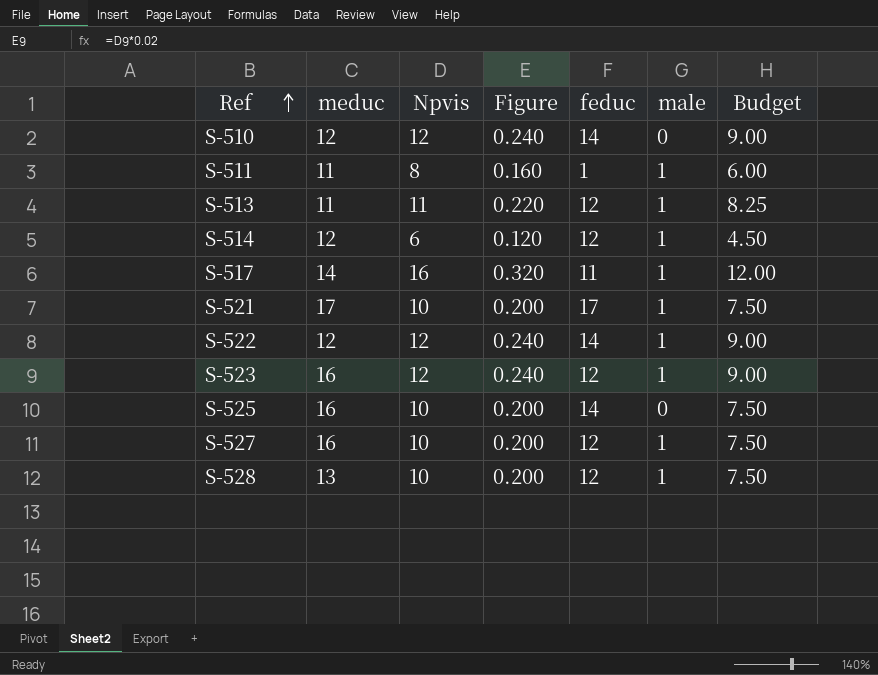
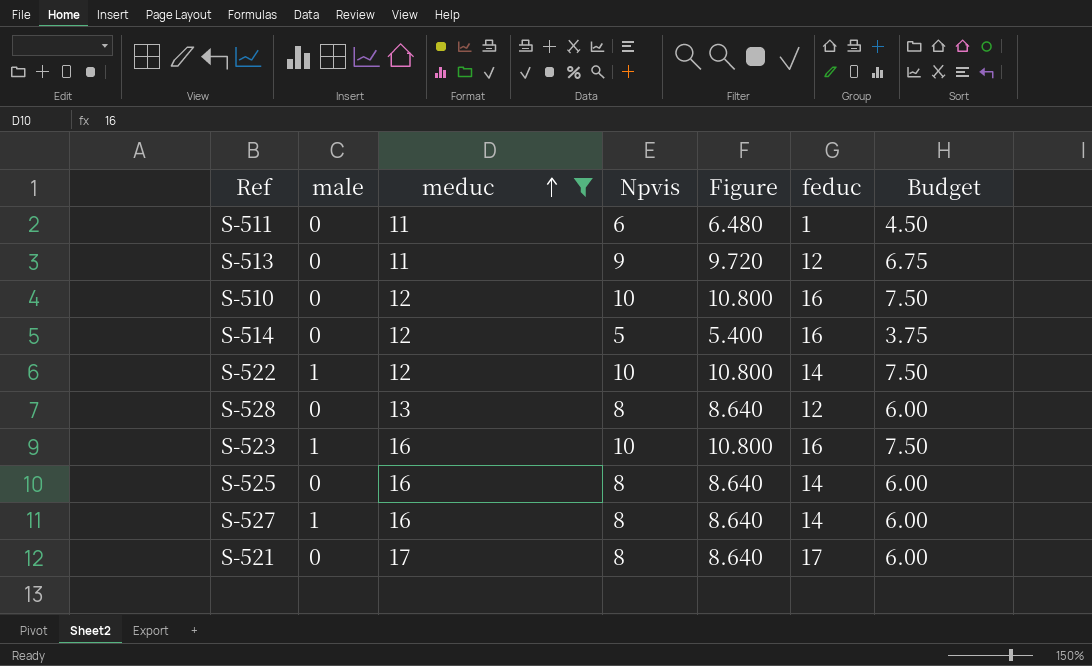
filter: none -> meduc != 14
row order: Ref ascending -> meduc ascending
column male | position: 6 -> 2
column Figure | formula: [Npvis] * 0.02 -> [Npvis] * 1.08
S-511 | male: 1 -> 0
S-511 | Npvis: 8 -> 6
S-511 | Budget: 6.00 -> 4.50
S-513 | male: 1 -> 0
S-513 | Npvis: 11 -> 9
S-513 | Budget: 8.25 -> 6.75
S-510 | Npvis: 12 -> 10
S-510 | feduc: 14 -> 16
S-510 | Budget: 9.00 -> 7.50
S-514 | male: 1 -> 0
S-514 | Npvis: 6 -> 5
S-514 | feduc: 12 -> 16
S-514 | Budget: 4.50 -> 3.75
S-522 | Npvis: 12 -> 10
S-522 | Budget: 9.00 -> 7.50
S-528 | male: 1 -> 0
S-528 | Npvis: 10 -> 8
S-528 | Budget: 7.50 -> 6.00
S-523 | Npvis: 12 -> 10
S-523 | feduc: 12 -> 16
S-523 | Budget: 9.00 -> 7.50
S-525 | Npvis: 10 -> 8
S-525 | Budget: 7.50 -> 6.00
S-527 | Npvis: 10 -> 8
S-527 | feduc: 12 -> 14
S-527 | Budget: 7.50 -> 6.00
S-521 | male: 1 -> 0
S-521 | Npvis: 10 -> 8
S-521 | Budget: 7.50 -> 6.00

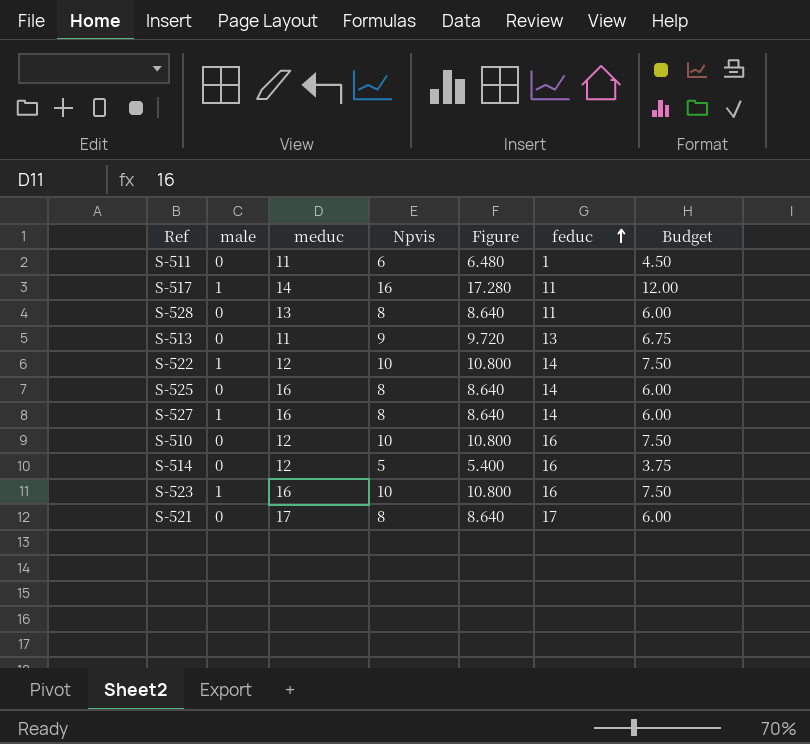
filter: meduc != 14 -> none
row order: meduc ascending -> feduc ascending
S-528 | feduc: 12 -> 11
S-513 | feduc: 12 -> 13

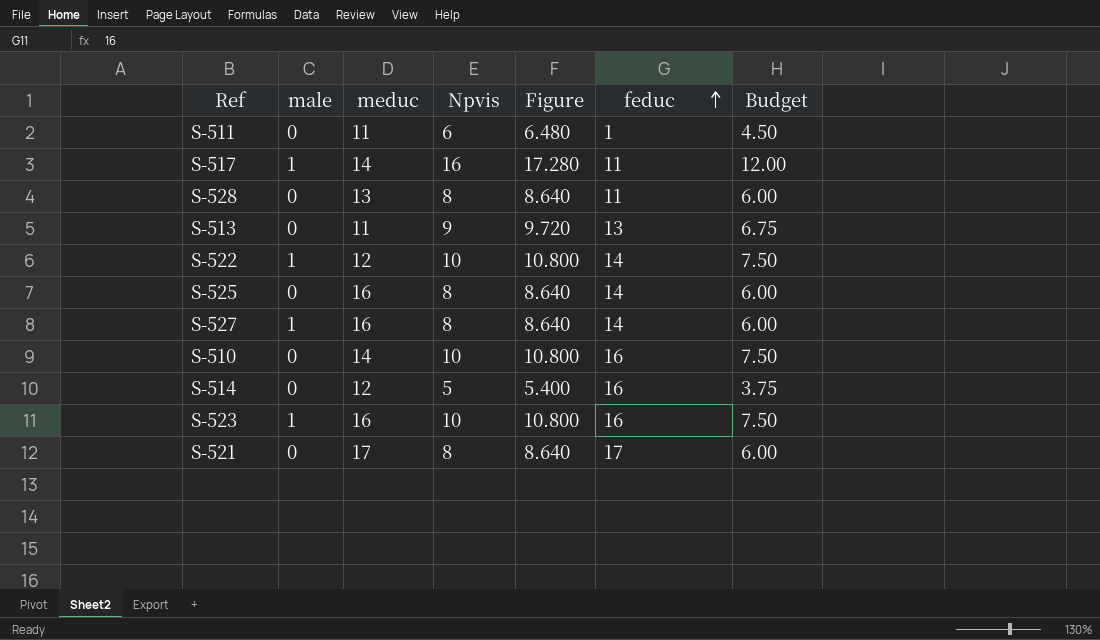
S-510 | meduc: 12 -> 14

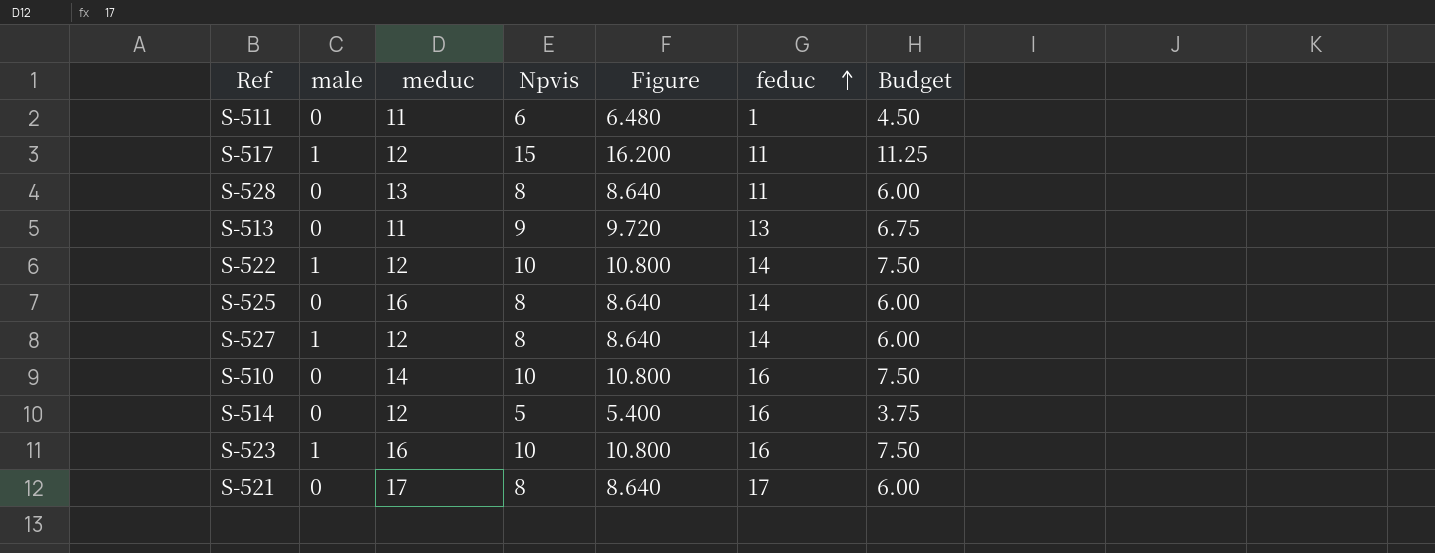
S-517 | meduc: 14 -> 12
S-517 | Npvis: 16 -> 15
S-517 | Figure: 17.280 -> 16.200
S-517 | Budget: 12.00 -> 11.25
S-527 | meduc: 16 -> 12

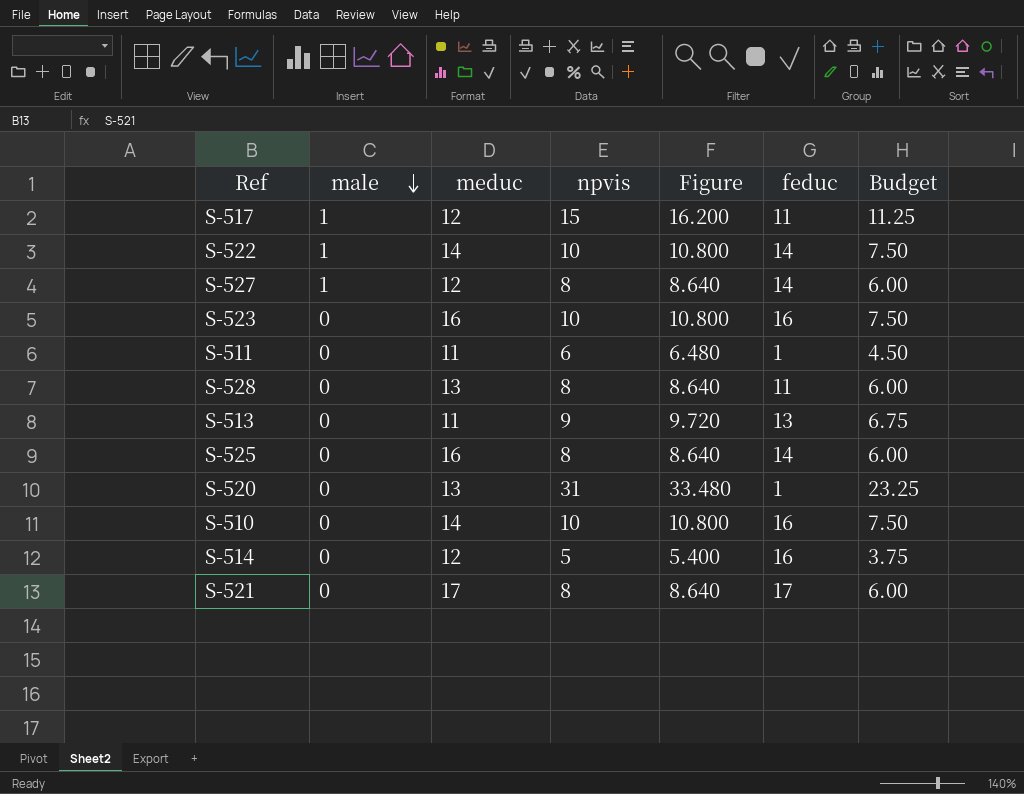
row order: feduc ascending -> male descending
column name: Npvis -> npvis
S-522 | meduc: 12 -> 14
S-523 | male: 1 -> 0
row S-520: none -> 0 | 13 | 31 | 33.480 | 1 | 23.25

